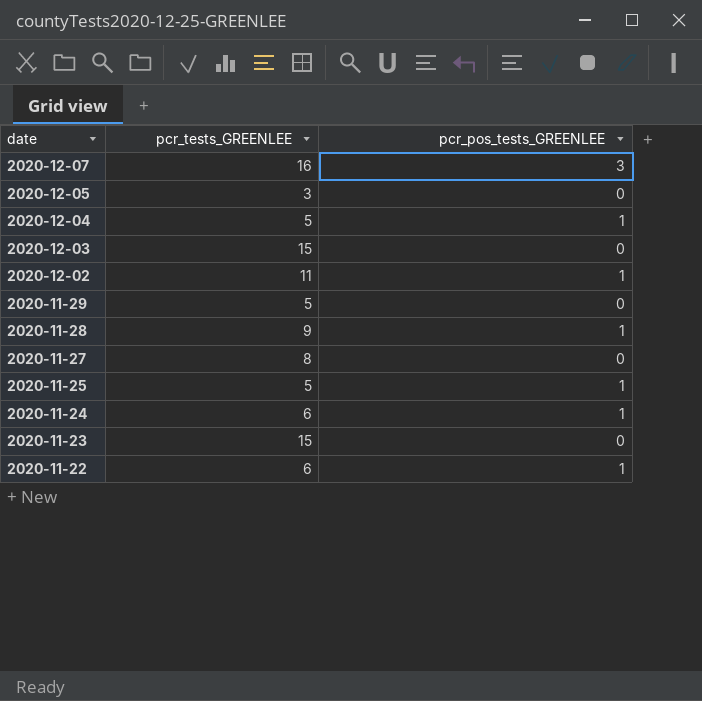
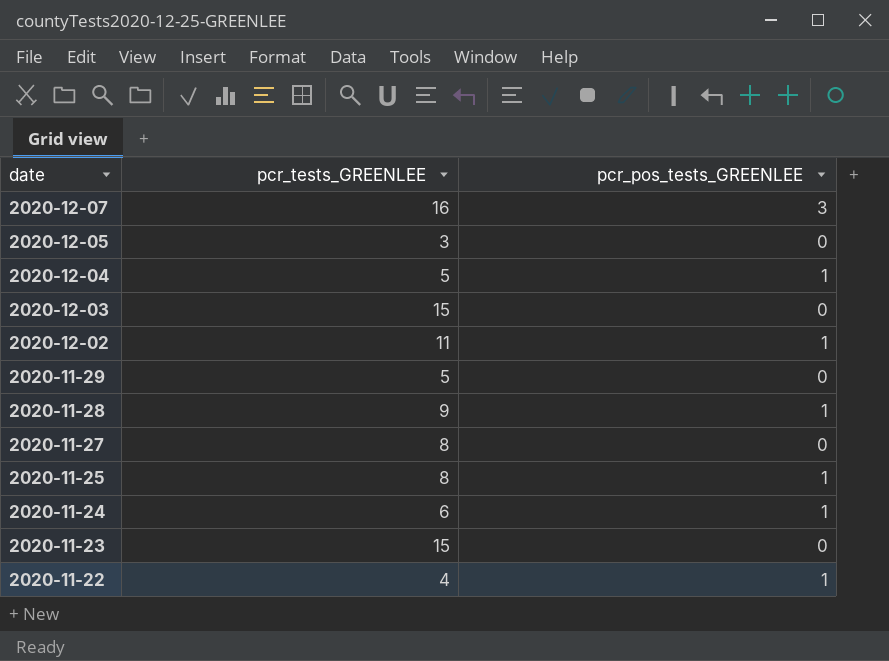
2020-11-25 | pcr_tests_GREENLEE: 5 -> 8
2020-11-22 | pcr_tests_GREENLEE: 6 -> 4

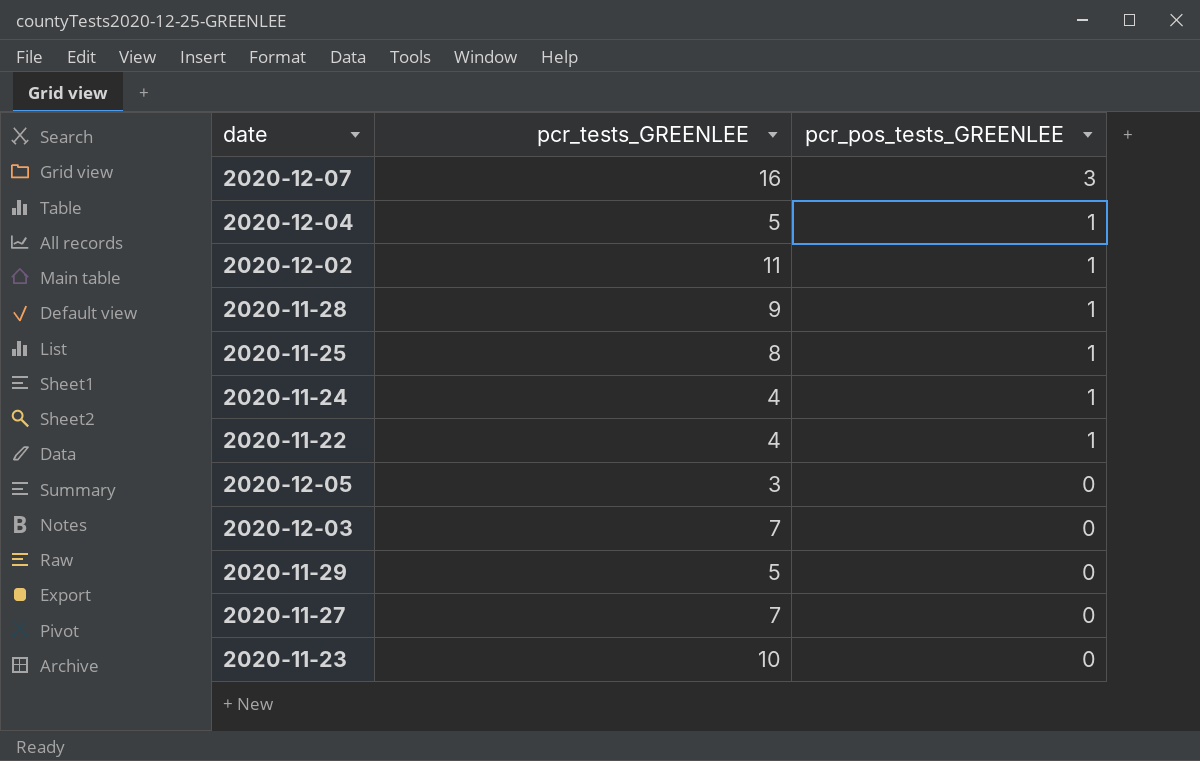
row order: date descending -> pcr_pos_tests_GREENLEE descending
2020-11-24 | pcr_tests_GREENLEE: 6 -> 4
2020-12-03 | pcr_tests_GREENLEE: 15 -> 7
2020-11-27 | pcr_tests_GREENLEE: 8 -> 7
2020-11-23 | pcr_tests_GREENLEE: 15 -> 10

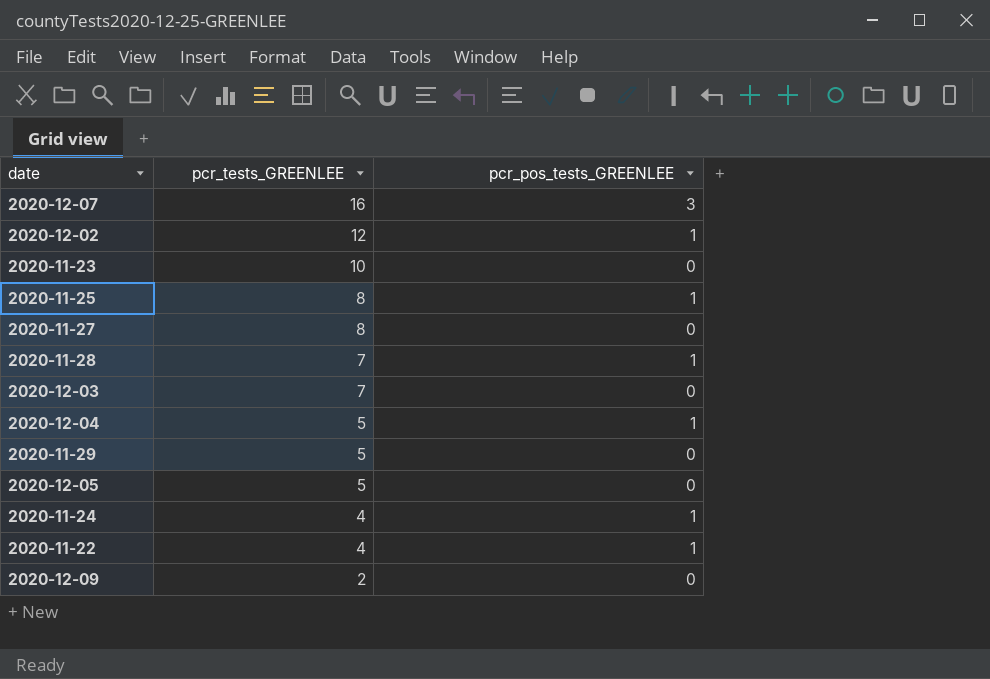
row order: pcr_pos_tests_GREENLEE descending -> pcr_tests_GREENLEE descending
2020-12-02 | pcr_tests_GREENLEE: 11 -> 12
2020-11-27 | pcr_tests_GREENLEE: 7 -> 8
2020-11-28 | pcr_tests_GREENLEE: 9 -> 7
2020-12-05 | pcr_tests_GREENLEE: 3 -> 5
row 2020-12-09: none -> 2 | 0

